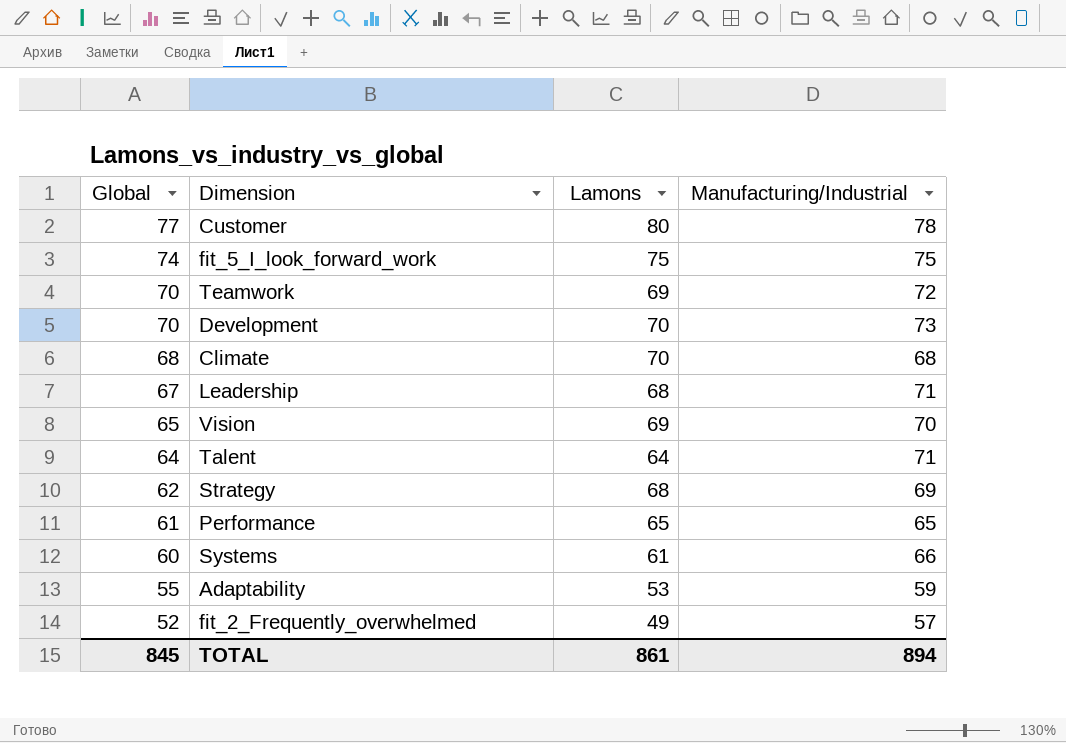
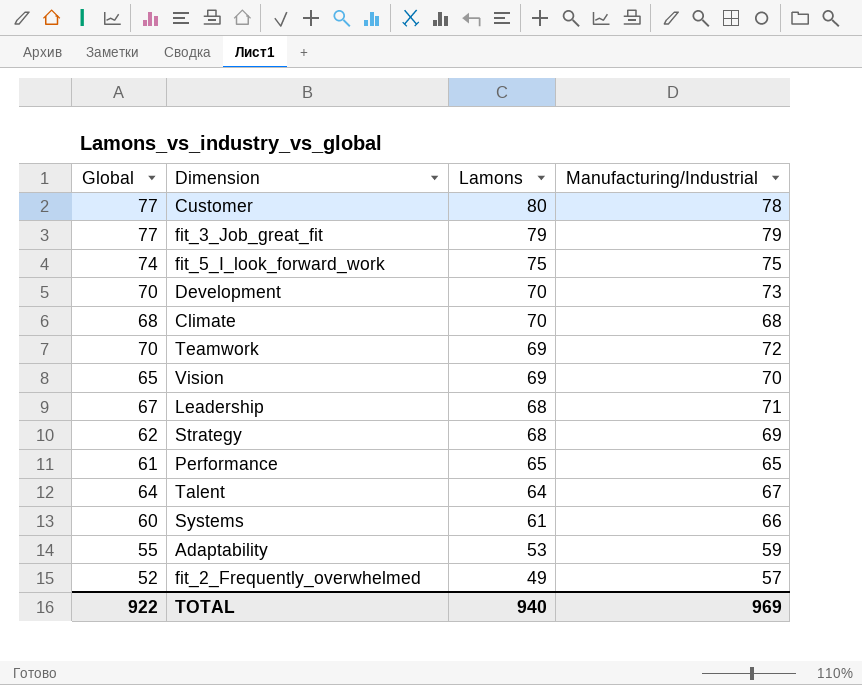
row order: Global descending -> Lamons descending
row fit_3_Job_great_fit: none -> 77 | 79 | 79
Talent | Manufacturing/Industrial: 71 -> 67
TOTAL | Global: 845 -> 922
TOTAL | Lamons: 861 -> 940
TOTAL | Manufacturing/Industrial: 894 -> 969

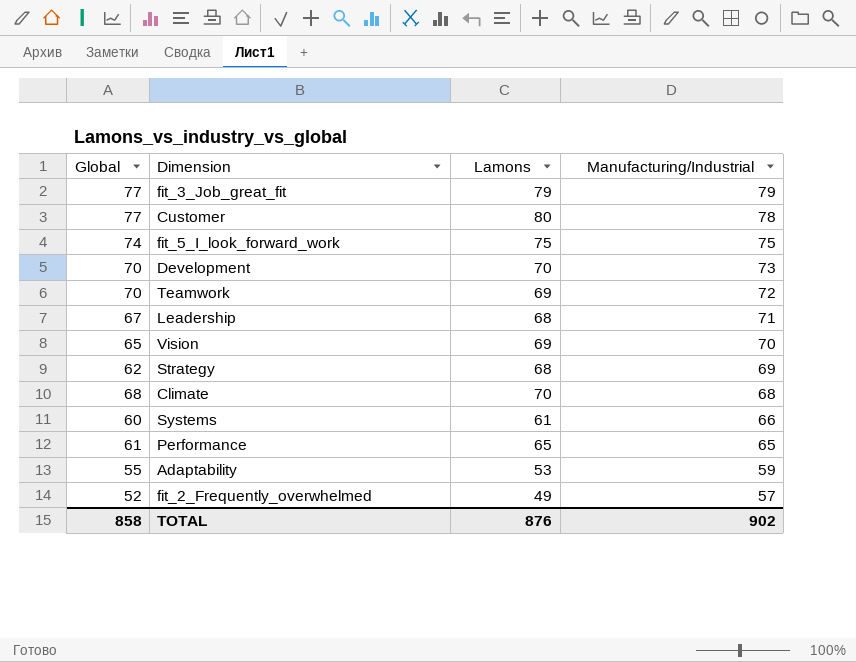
row order: Lamons descending -> Manufacturing/Industrial descending
row Talent: 64 | 64 | 67 -> none
TOTAL | Global: 922 -> 858
TOTAL | Lamons: 940 -> 876
TOTAL | Manufacturing/Industrial: 969 -> 902

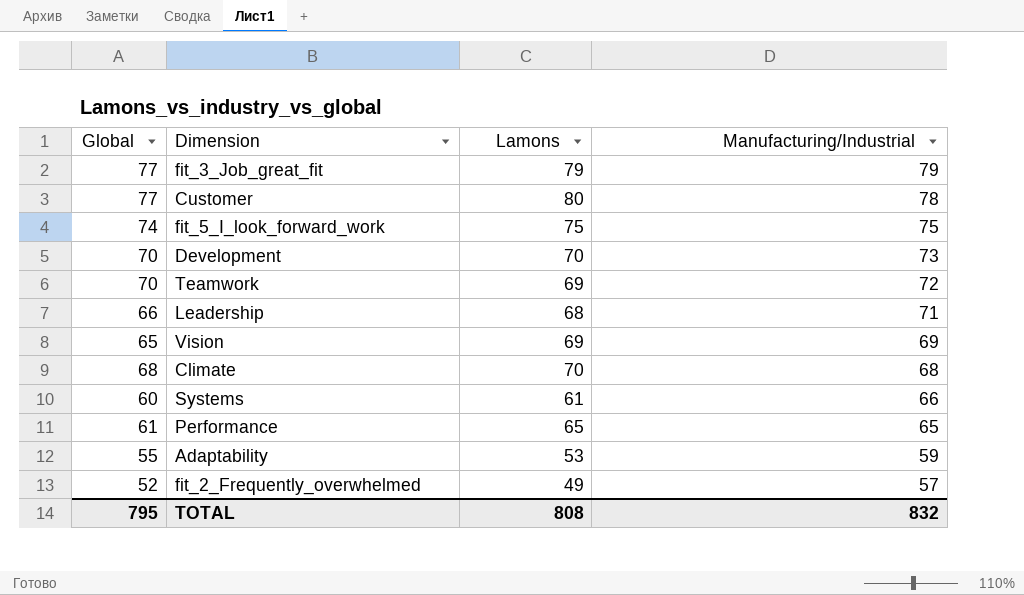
row Strategy: 62 | 68 | 69 -> none
Leadership | Global: 67 -> 66
Vision | Manufacturing/Industrial: 70 -> 69
TOTAL | Global: 858 -> 795
TOTAL | Lamons: 876 -> 808
TOTAL | Manufacturing/Industrial: 902 -> 832

